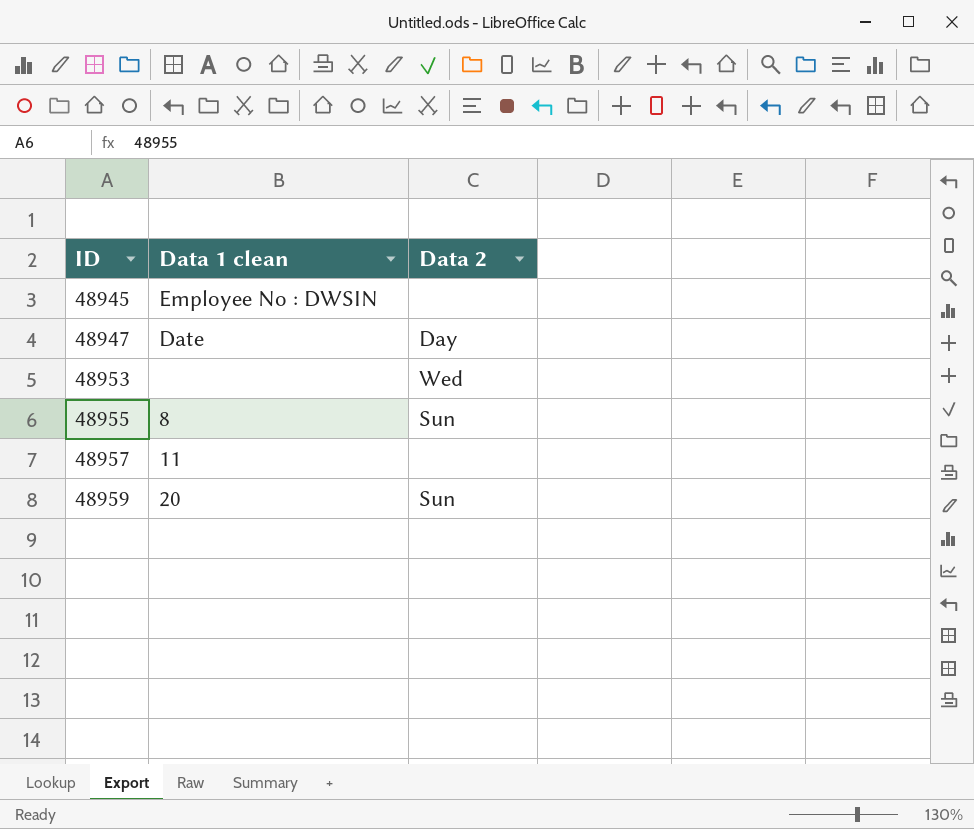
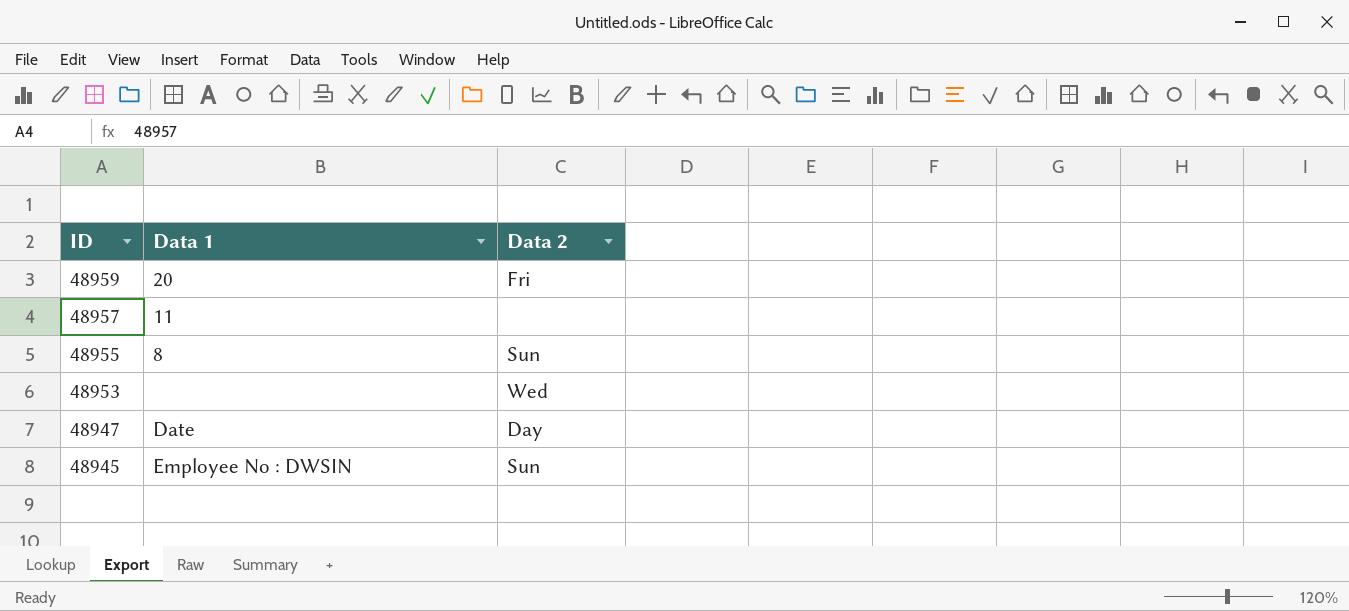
row order: ID ascending -> ID descending
column name: Data 1 clean -> Data 1
48959 | Data 2: Sun -> Fri
48945 | Data 2: none -> Sun

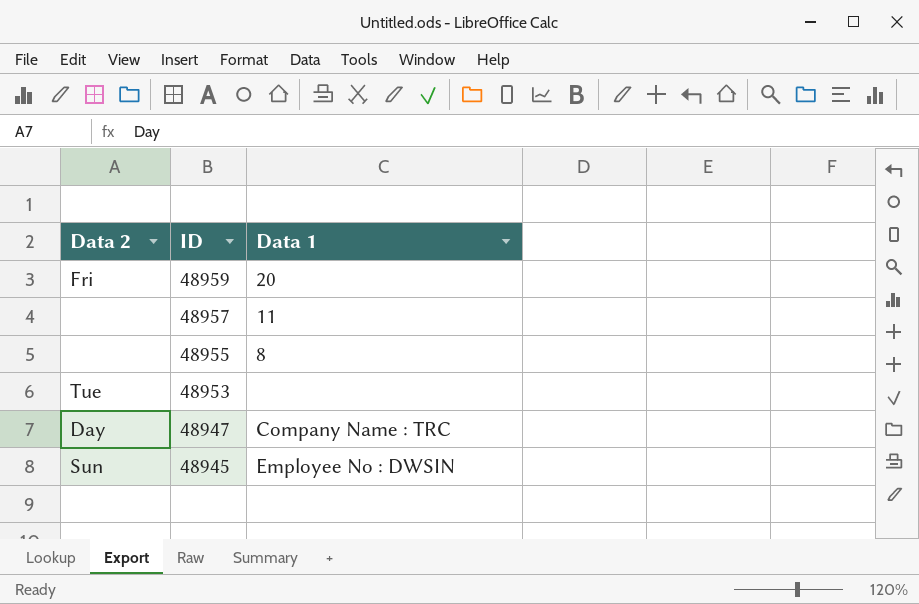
column Data 2 | position: 3 -> 1
48955 | Data 2: Sun -> none
48953 | Data 2: Wed -> Tue
48947 | Data 1: Date -> Company Name : TRC

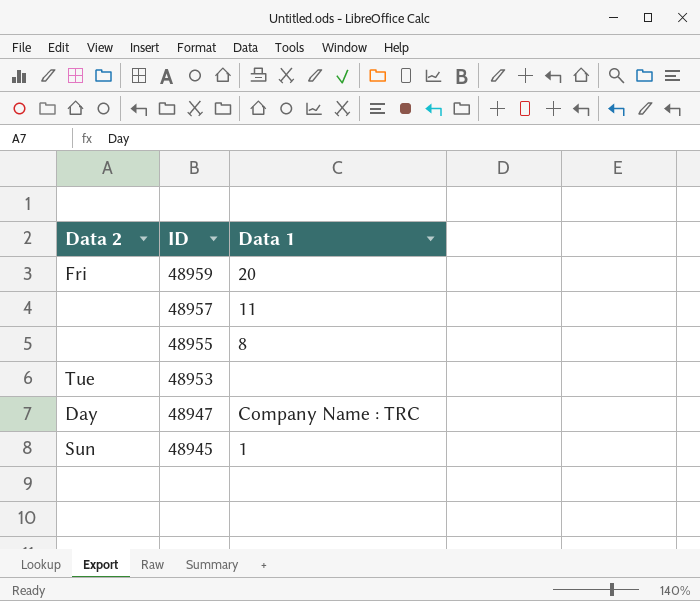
48945 | Data 1: Employee No : DWSIN -> 1

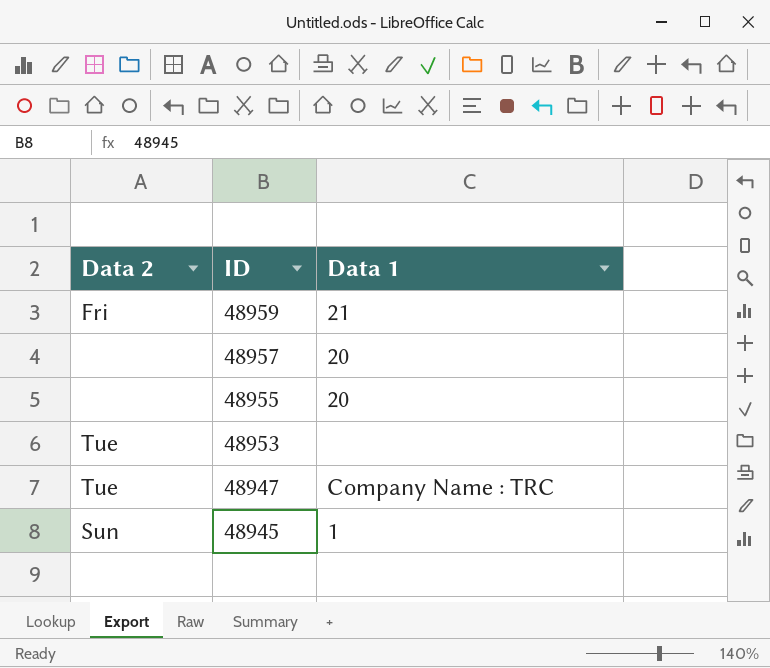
48959 | Data 1: 20 -> 21
48957 | Data 1: 11 -> 20
48955 | Data 1: 8 -> 20
48947 | Data 2: Day -> Tue

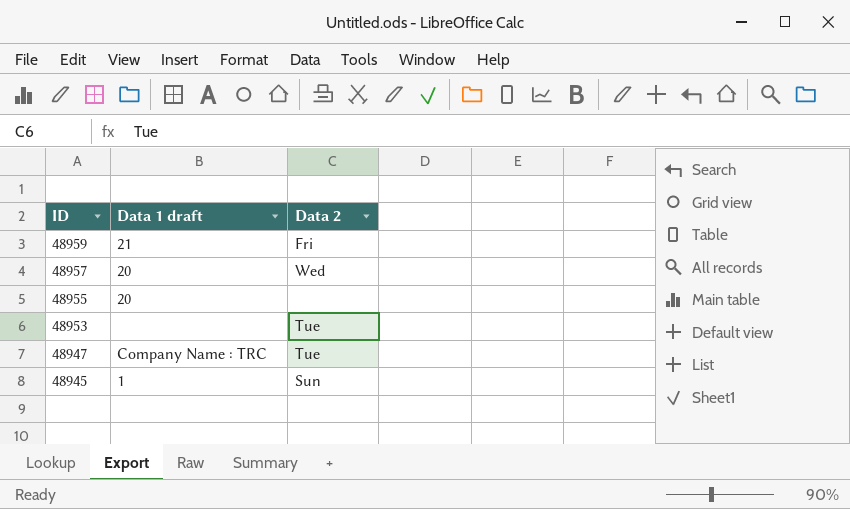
column name: Data 1 -> Data 1 draft
column Data 2 | position: 1 -> 3
48957 | Data 2: none -> Wed

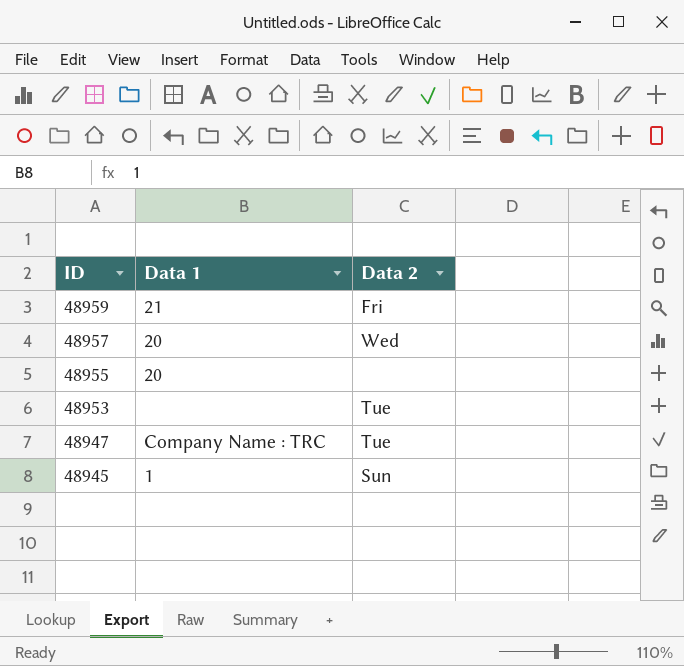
column name: Data 1 draft -> Data 1

